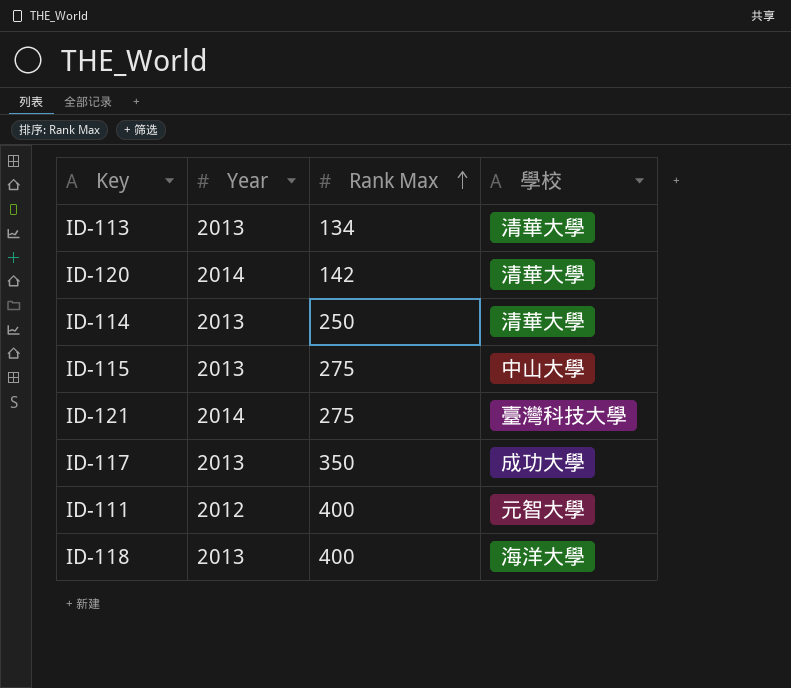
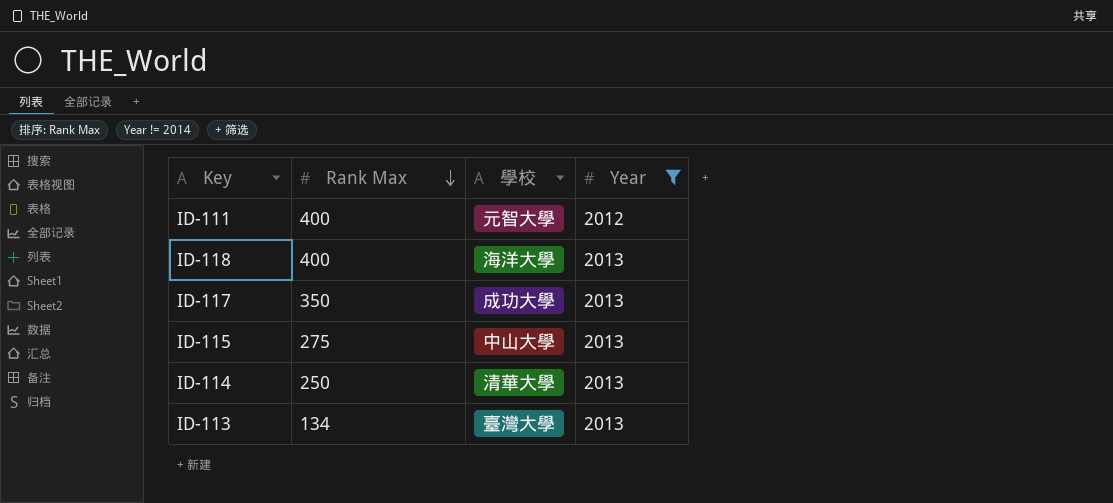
filter: none -> Year != 2014
row order: Rank Max ascending -> Rank Max descending
column Year | position: 2 -> 4
ID-113 | 學校: 清華大學 -> 臺灣大學

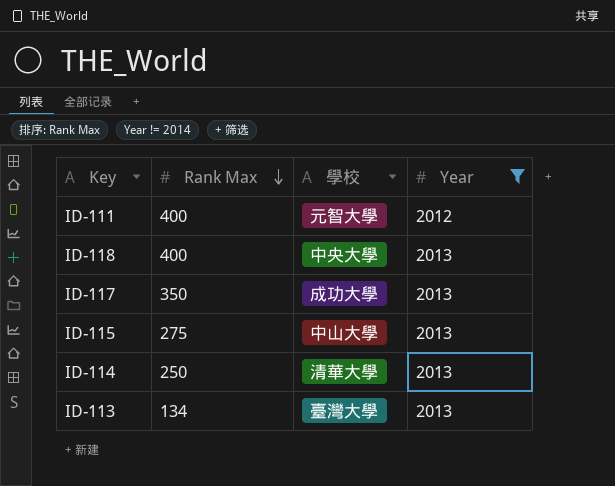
ID-118 | 學校: 海洋大學 -> 中央大學

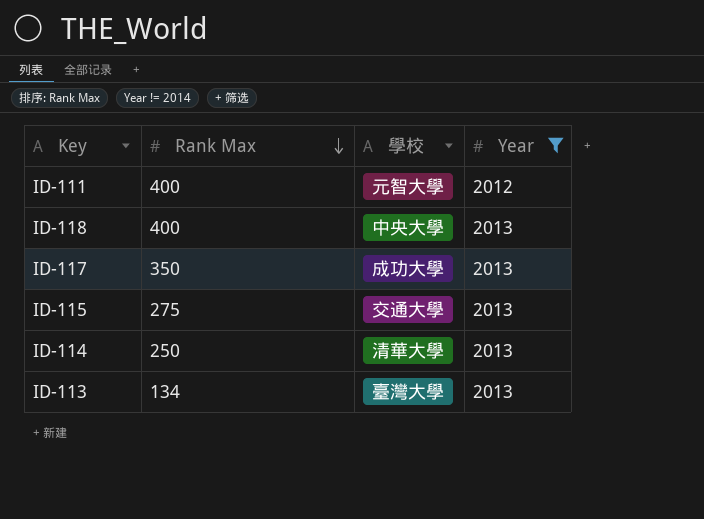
ID-115 | 學校: 中山大學 -> 交通大學

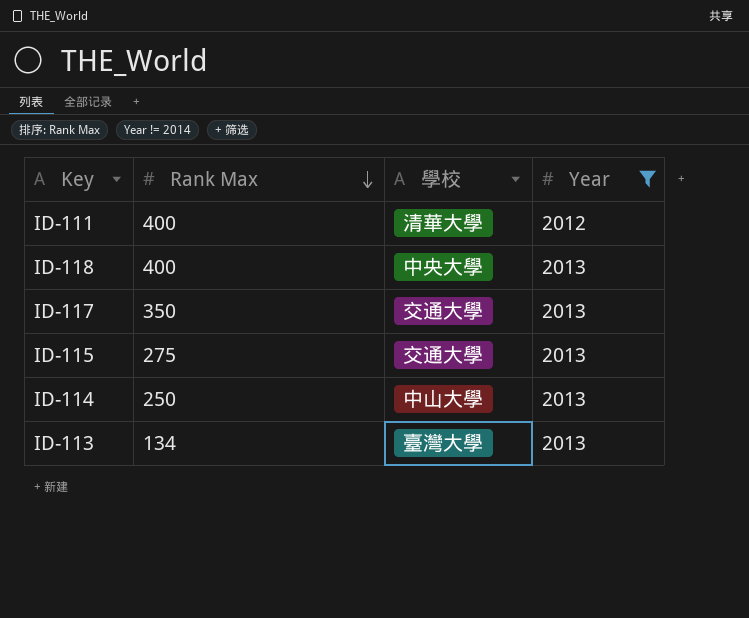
ID-111 | 學校: 元智大學 -> 清華大學
ID-117 | 學校: 成功大學 -> 交通大學
ID-114 | 學校: 清華大學 -> 中山大學

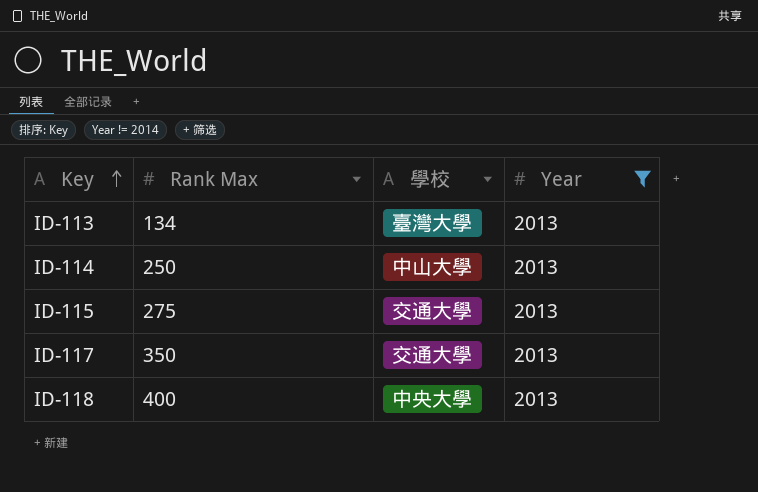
row order: Rank Max descending -> Key ascending
row ID-111: 400 | 清華大學 | 2012 -> none

